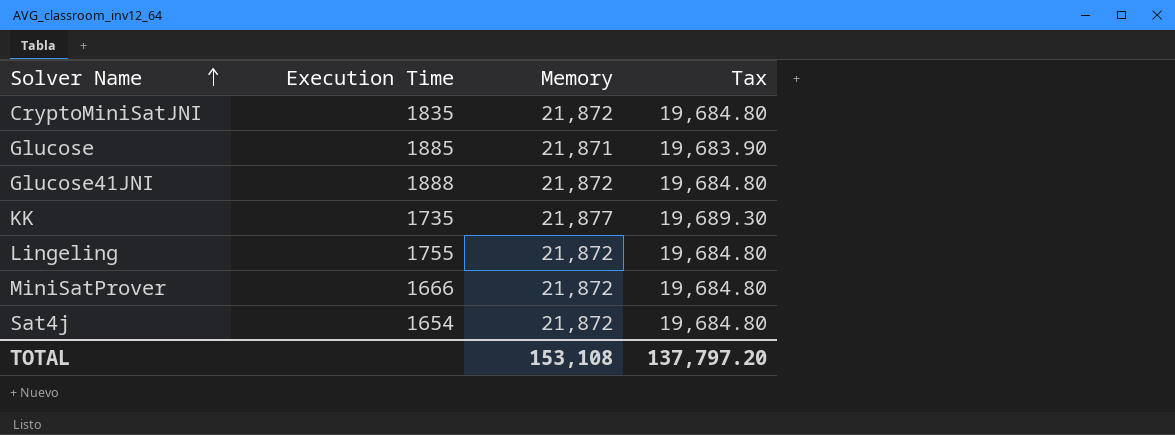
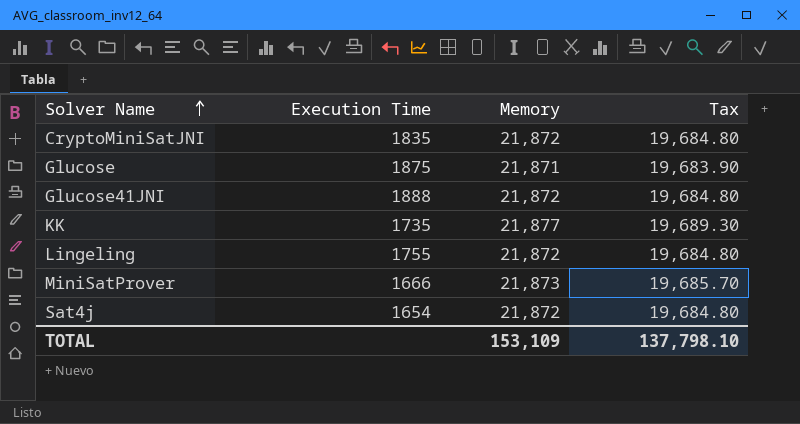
Glucose | Execution Time: 1885 -> 1875
MiniSatProver | Memory: 21,872 -> 21,873
MiniSatProver | Tax: 19,684.80 -> 19,685.70
TOTAL | Memory: 153,108 -> 153,109
TOTAL | Tax: 137,797.20 -> 137,798.10

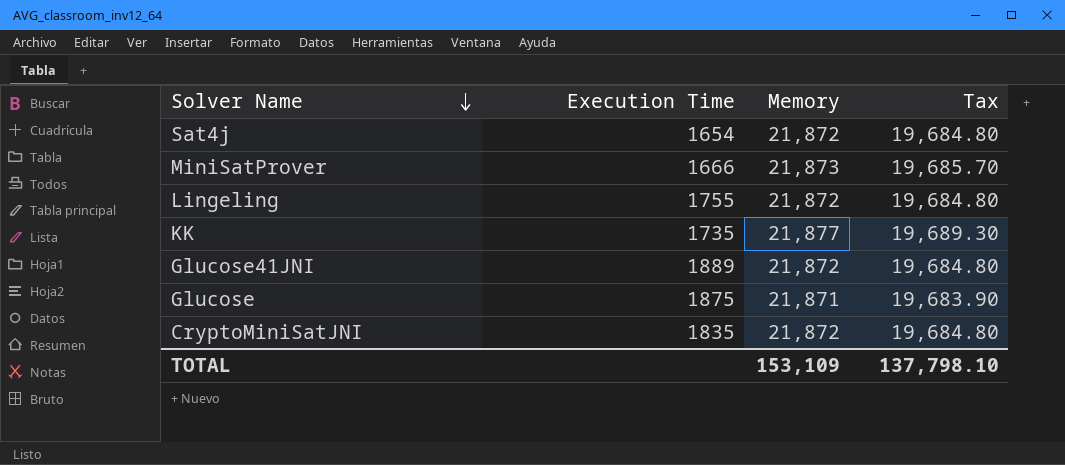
row order: Solver Name ascending -> Solver Name descending
Glucose41JNI | Execution Time: 1888 -> 1889

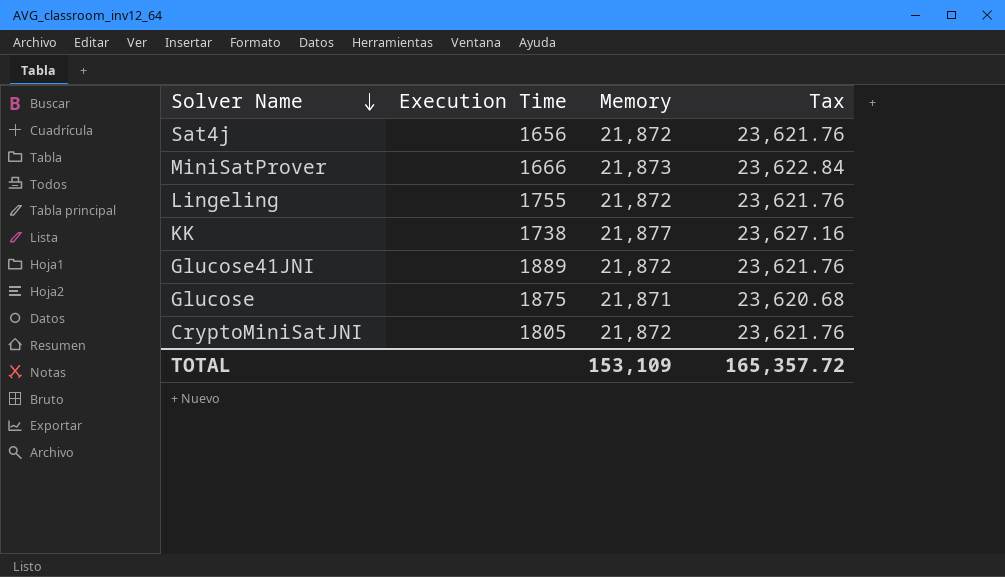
column Tax | formula: [Memory] * 0.9 -> [Memory] * 1.08
Sat4j | Execution Time: 1654 -> 1656
KK | Execution Time: 1735 -> 1738
CryptoMiniSatJNI | Execution Time: 1835 -> 1805
TOTAL | Tax: 137,798.10 -> 165,357.72

